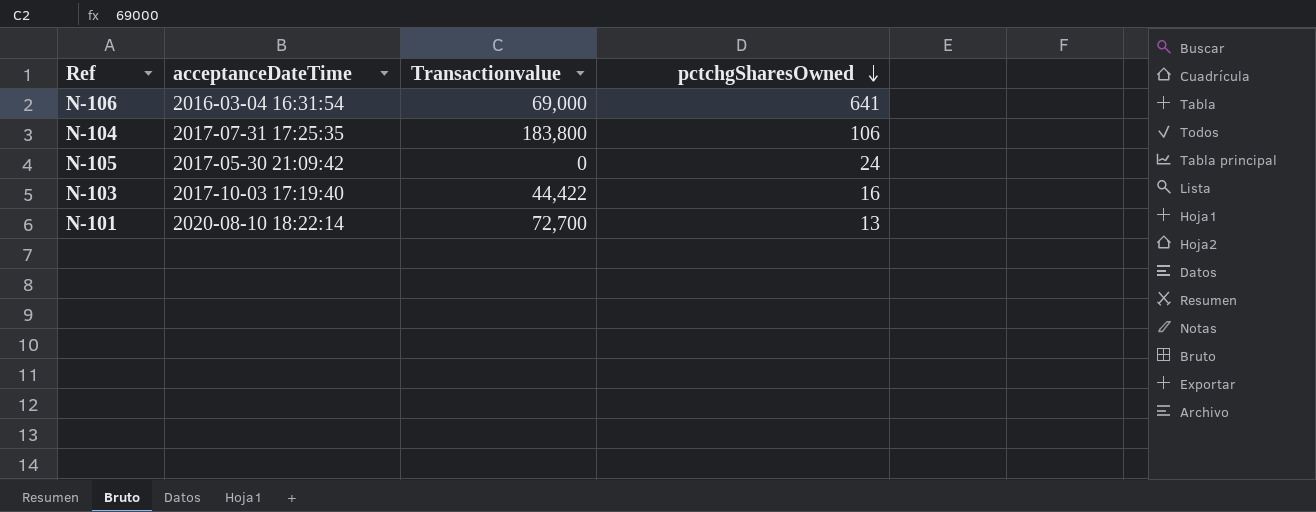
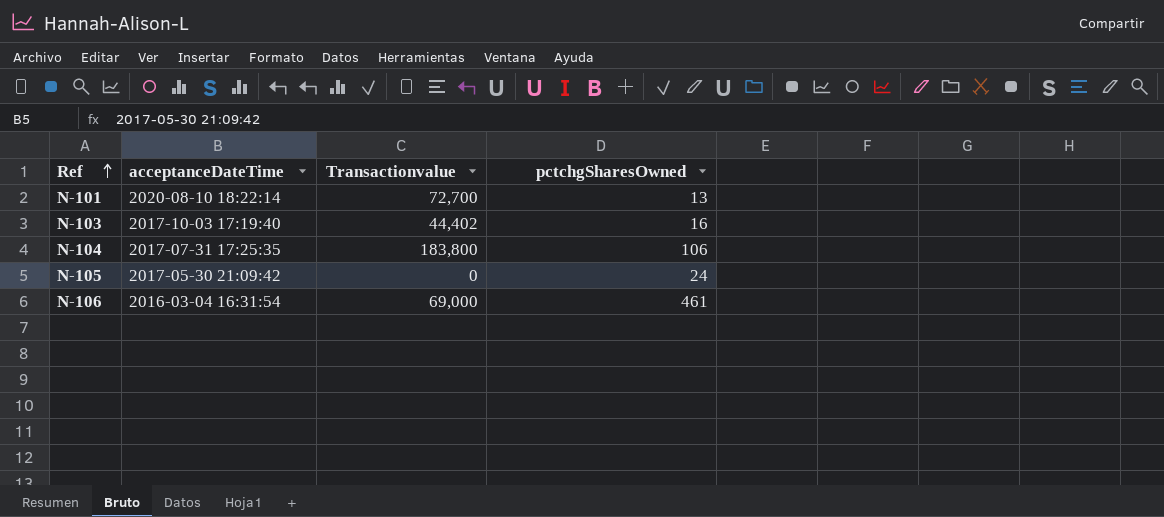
row order: pctchgSharesOwned descending -> Ref ascending
N-103 | Transactionvalue: 44,422 -> 44,402
N-106 | pctchgSharesOwned: 641 -> 461

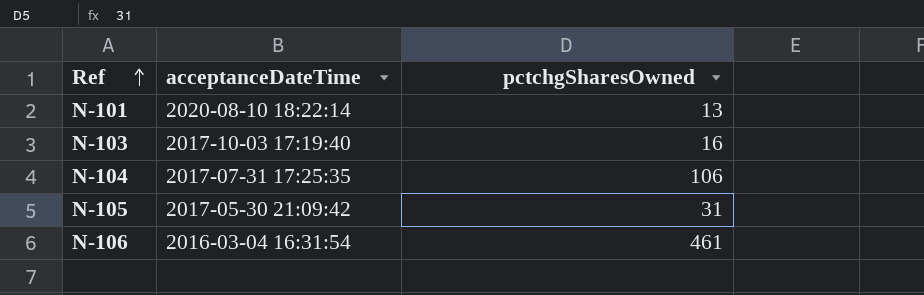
column Transactionvalue | position: 3 -> none
N-105 | pctchgSharesOwned: 24 -> 31

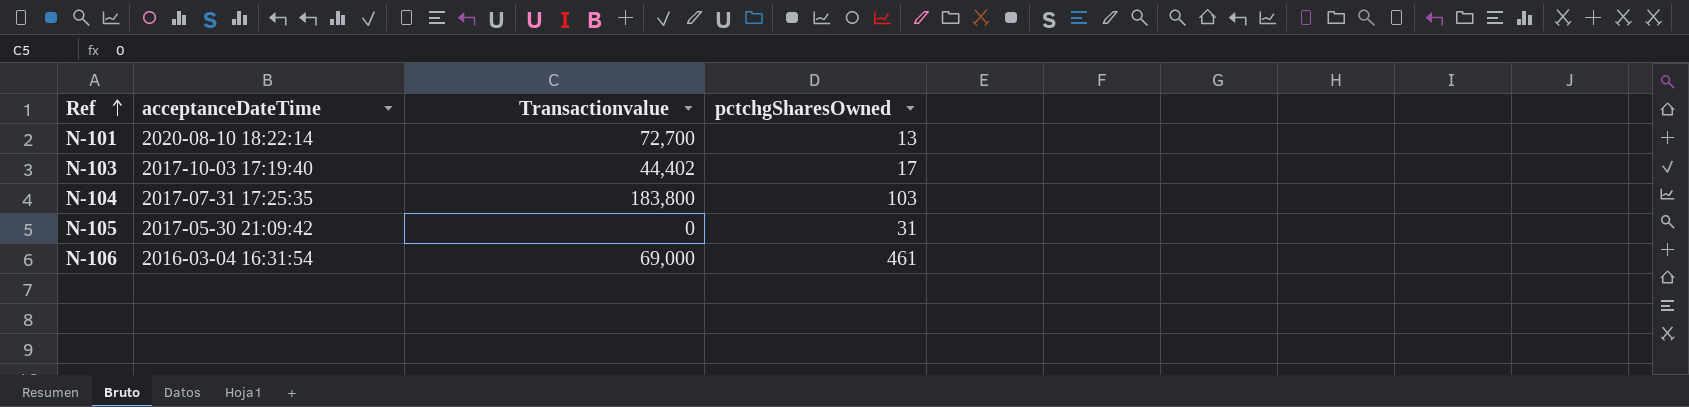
column Transactionvalue | position: none -> 3
N-103 | pctchgSharesOwned: 16 -> 17
N-104 | pctchgSharesOwned: 106 -> 103

